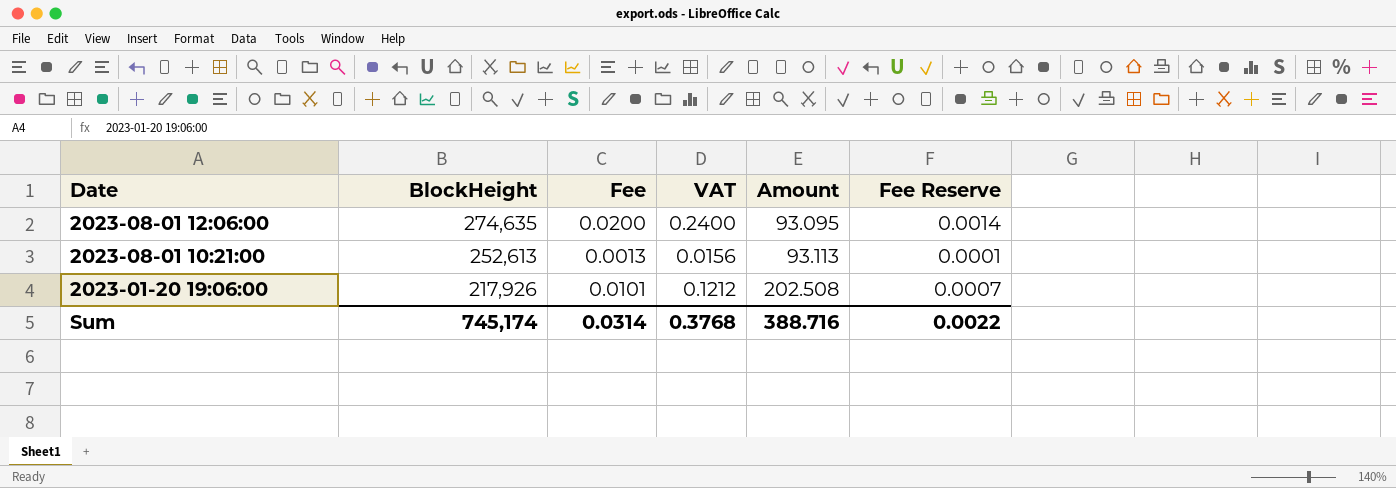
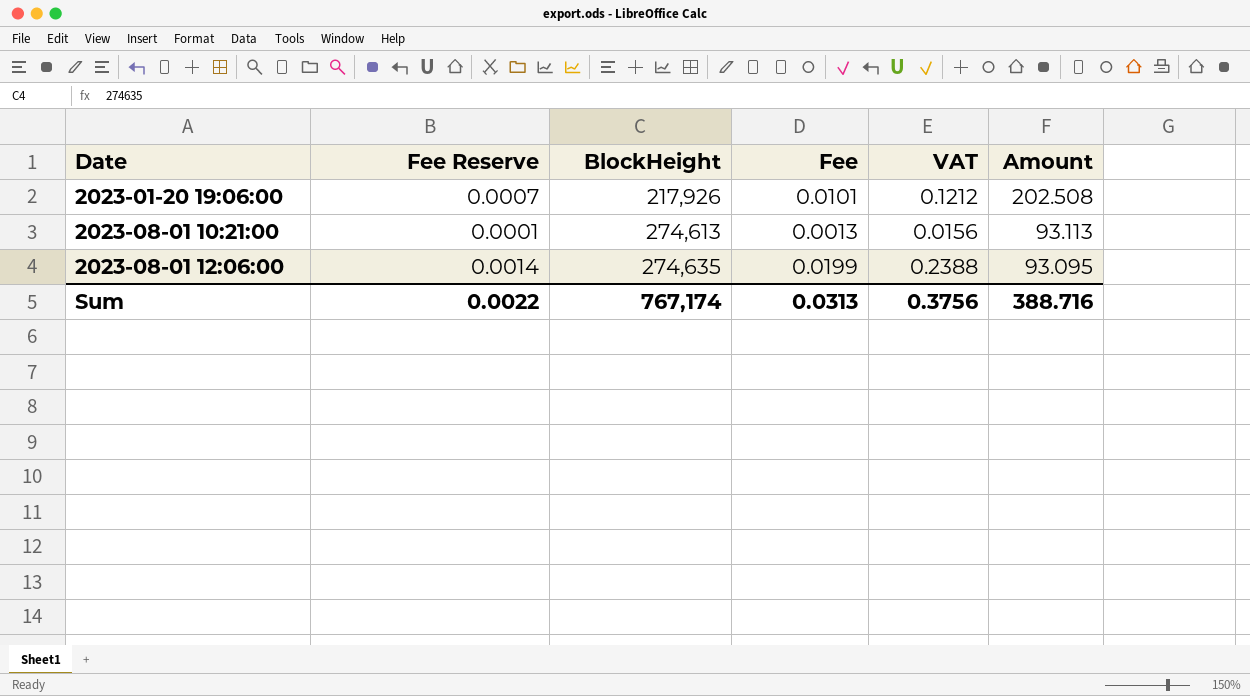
row order: Date descending -> Date ascending
column Fee Reserve | position: 6 -> 2
2023-08-01 10:21:00 | BlockHeight: 252,613 -> 274,613
2023-08-01 12:06:00 | Fee: 0.0200 -> 0.0199
2023-08-01 12:06:00 | VAT: 0.2400 -> 0.2388
Sum | BlockHeight: 745,174 -> 767,174
Sum | Fee: 0.0314 -> 0.0313
Sum | VAT: 0.3768 -> 0.3756

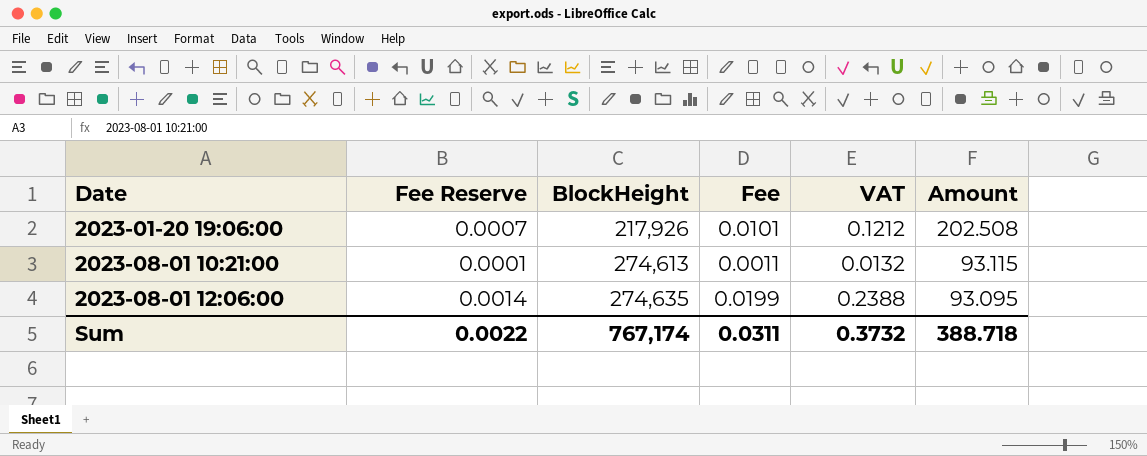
2023-08-01 10:21:00 | Fee: 0.0013 -> 0.0011
2023-08-01 10:21:00 | VAT: 0.0156 -> 0.0132
2023-08-01 10:21:00 | Amount: 93.113 -> 93.115
Sum | Fee: 0.0313 -> 0.0311
Sum | VAT: 0.3756 -> 0.3732
Sum | Amount: 388.716 -> 388.718

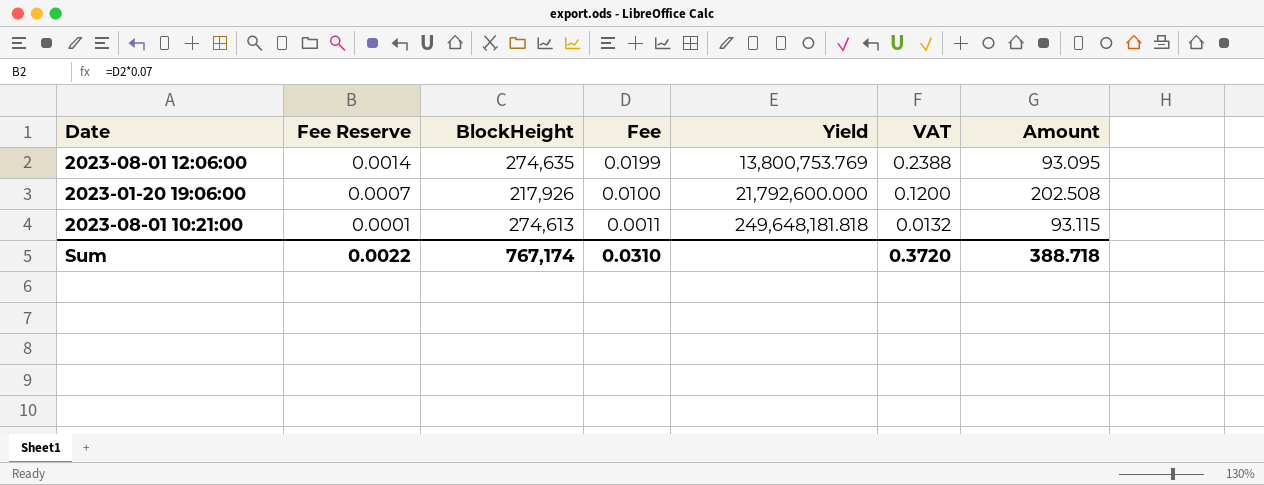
row order: Date ascending -> Fee Reserve descending
column Yield | formula: none -> [BlockHeight] / [Fee]
2023-01-20 19:06:00 | Fee: 0.0101 -> 0.0100
2023-01-20 19:06:00 | VAT: 0.1212 -> 0.1200
Sum | Fee: 0.0311 -> 0.0310
Sum | VAT: 0.3732 -> 0.3720

